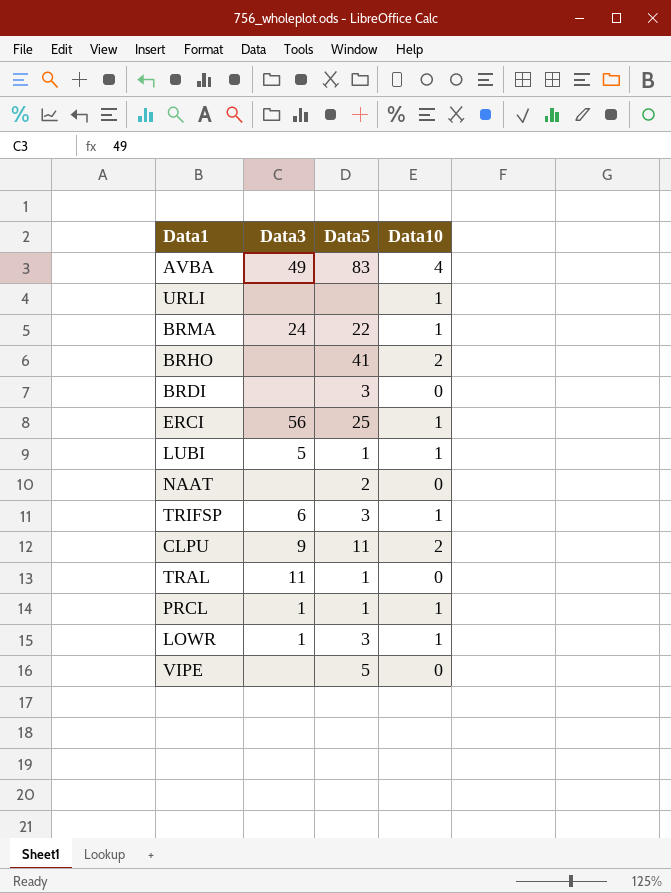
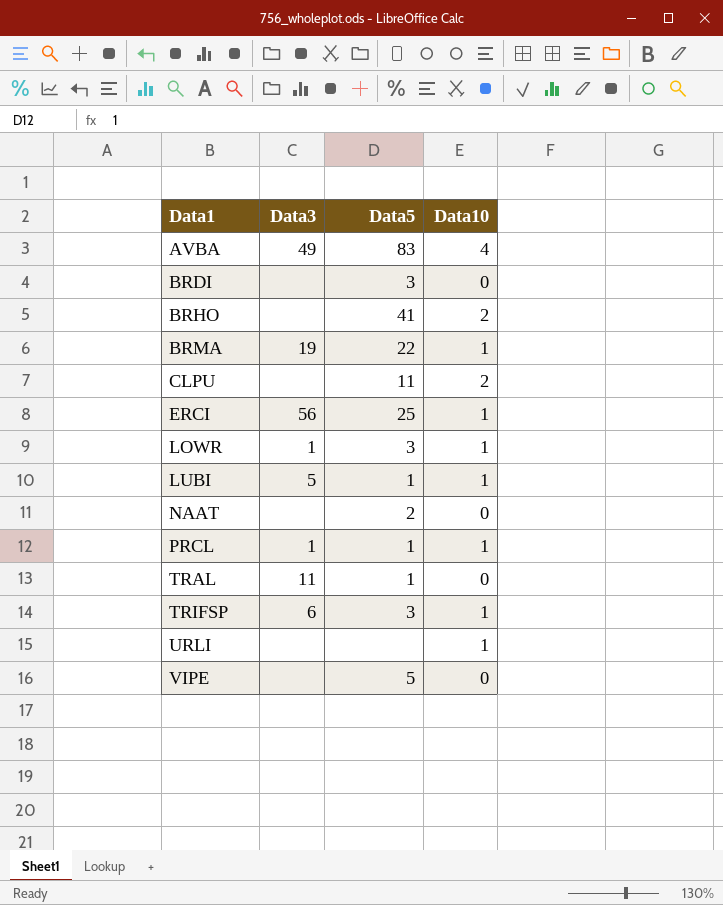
row order: none -> Data1 ascending
BRMA | Data3: 24 -> 19
CLPU | Data3: 9 -> none

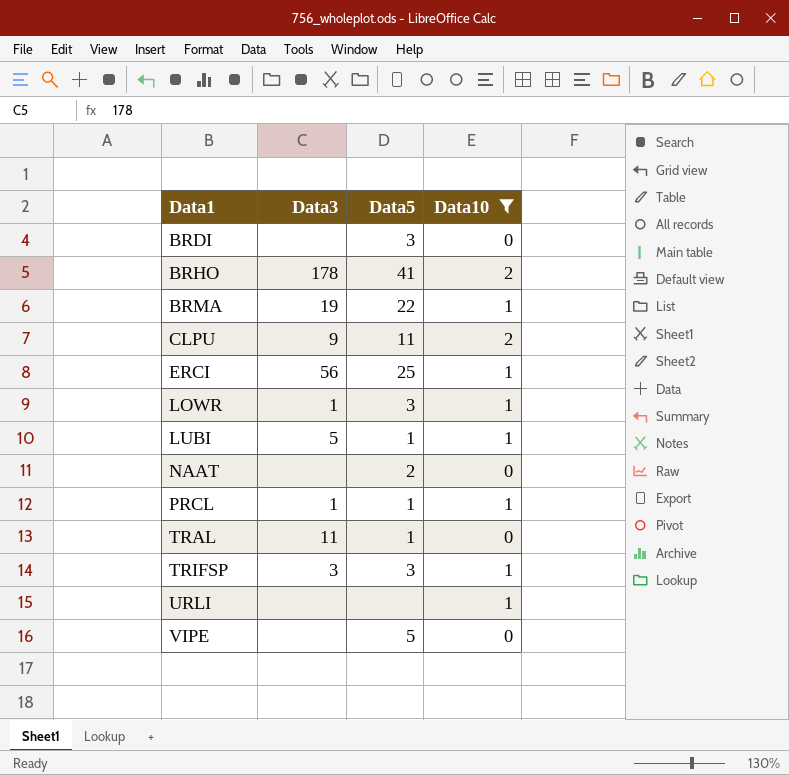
filter: none -> Data10 != 4
BRHO | Data3: none -> 178
CLPU | Data3: none -> 9
TRIFSP | Data3: 6 -> 3

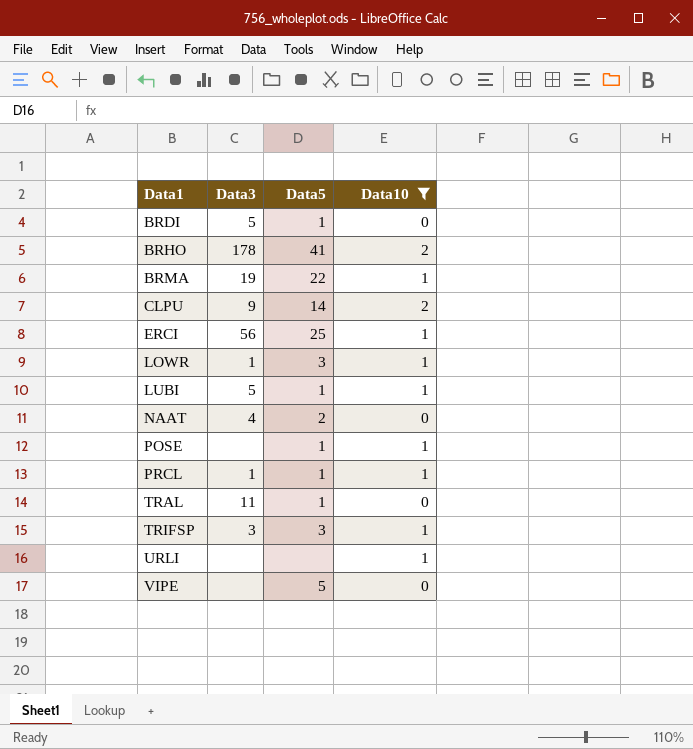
BRDI | Data3: none -> 5
BRDI | Data5: 3 -> 1
CLPU | Data5: 11 -> 14
NAAT | Data3: none -> 4
row POSE: none -> none | 1 | 1

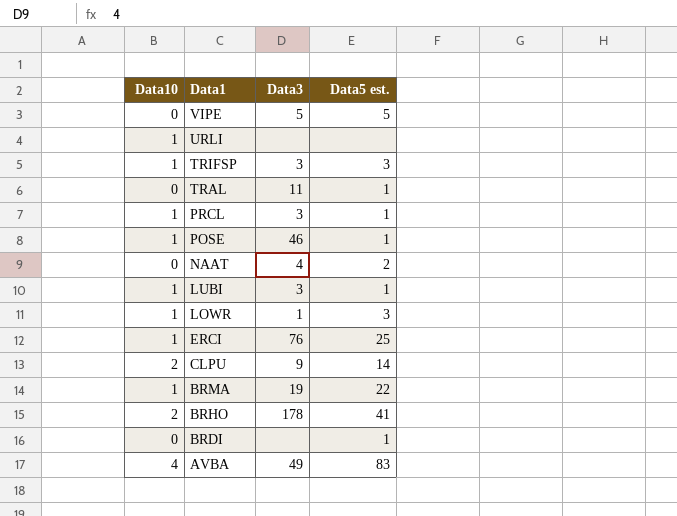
filter: Data10 != 4 -> none
row order: Data1 ascending -> Data1 descending
column Data10 | position: 4 -> 1
column name: Data5 -> Data5 est.
VIPE | Data3: none -> 5
PRCL | Data3: 1 -> 3
POSE | Data3: none -> 46
LUBI | Data3: 5 -> 3
ERCI | Data3: 56 -> 76
BRDI | Data3: 5 -> none

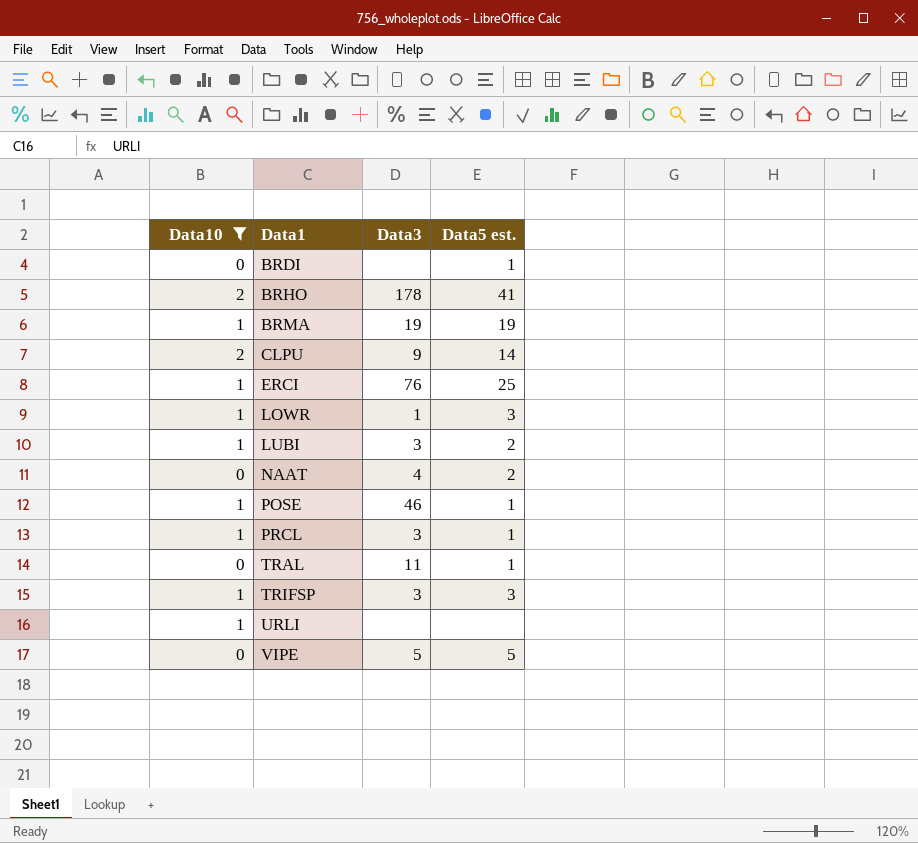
filter: none -> Data10 != 4
row order: Data1 descending -> Data1 ascending
BRMA | Data5 est.: 22 -> 19
LUBI | Data5 est.: 1 -> 2

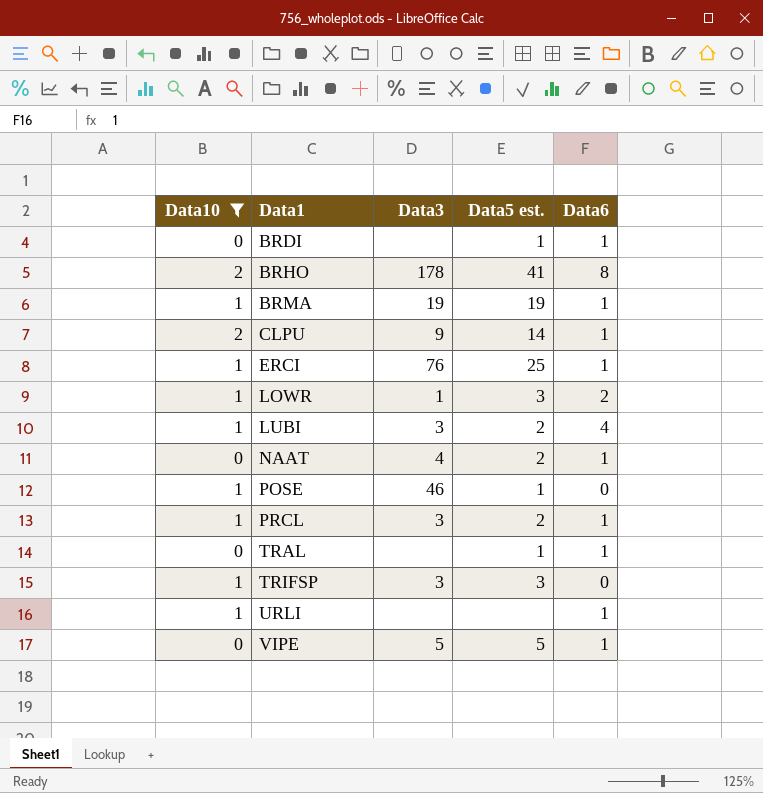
column Data6 | position: none -> 5
PRCL | Data5 est.: 1 -> 2
TRAL | Data3: 11 -> none

